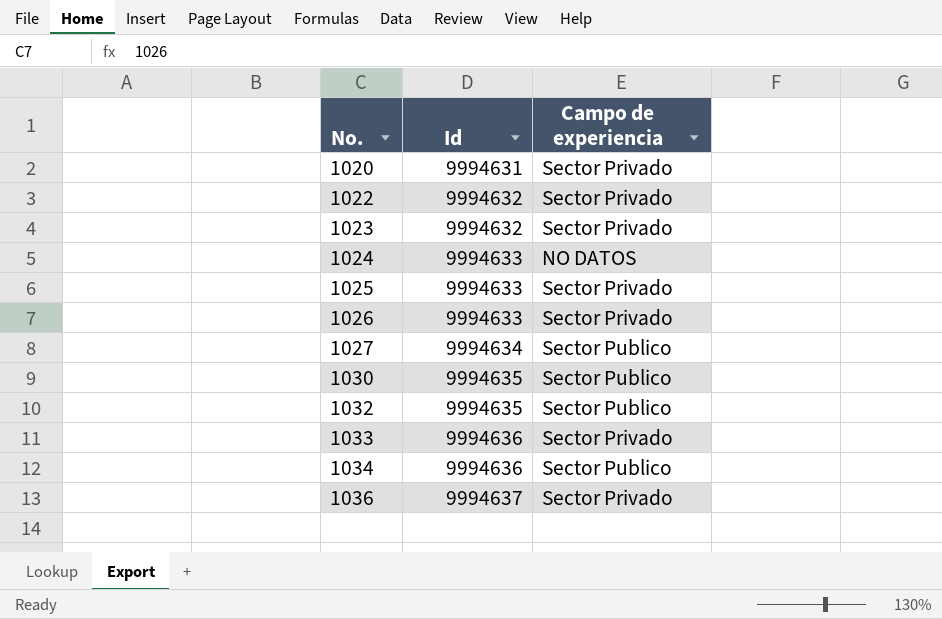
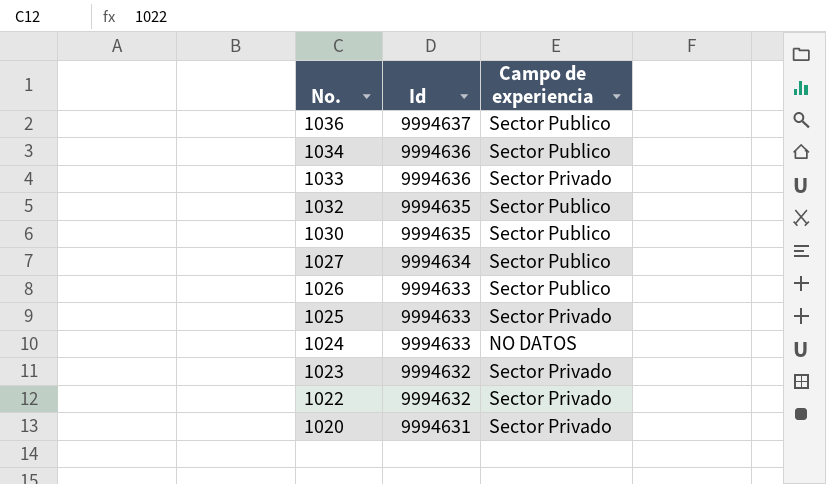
row order: No. ascending -> No. descending
1036 | Campo de experiencia: Sector Privado -> Sector Publico
1026 | Campo de experiencia: Sector Privado -> Sector Publico

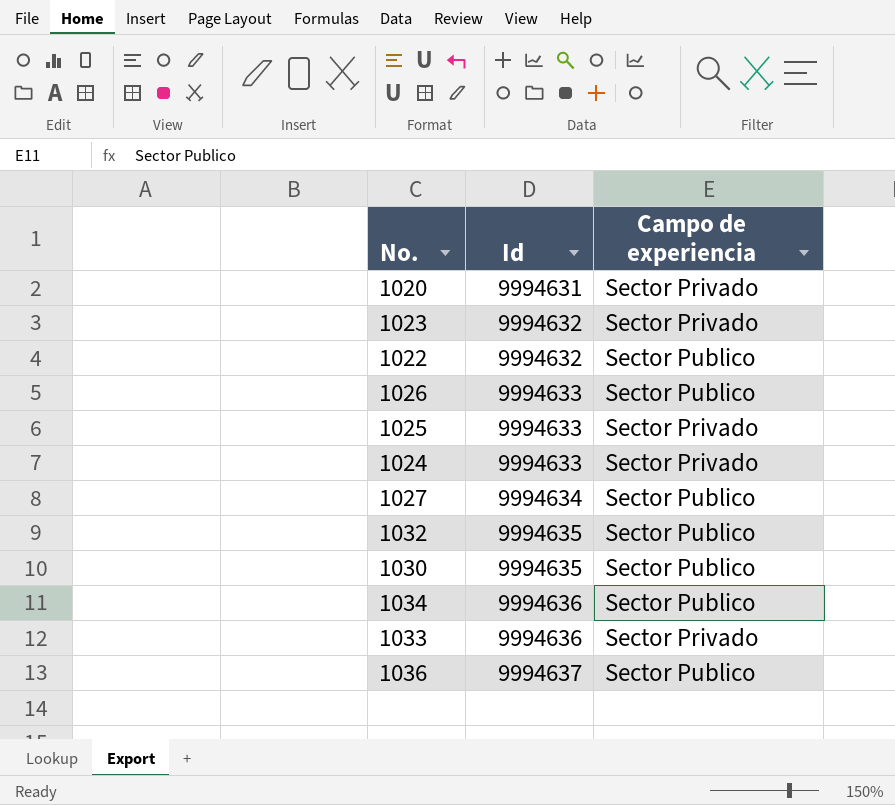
row order: No. descending -> Id ascending
1022 | Campo de experiencia: Sector Privado -> Sector Publico
1024 | Campo de experiencia: NO DATOS -> Sector Privado

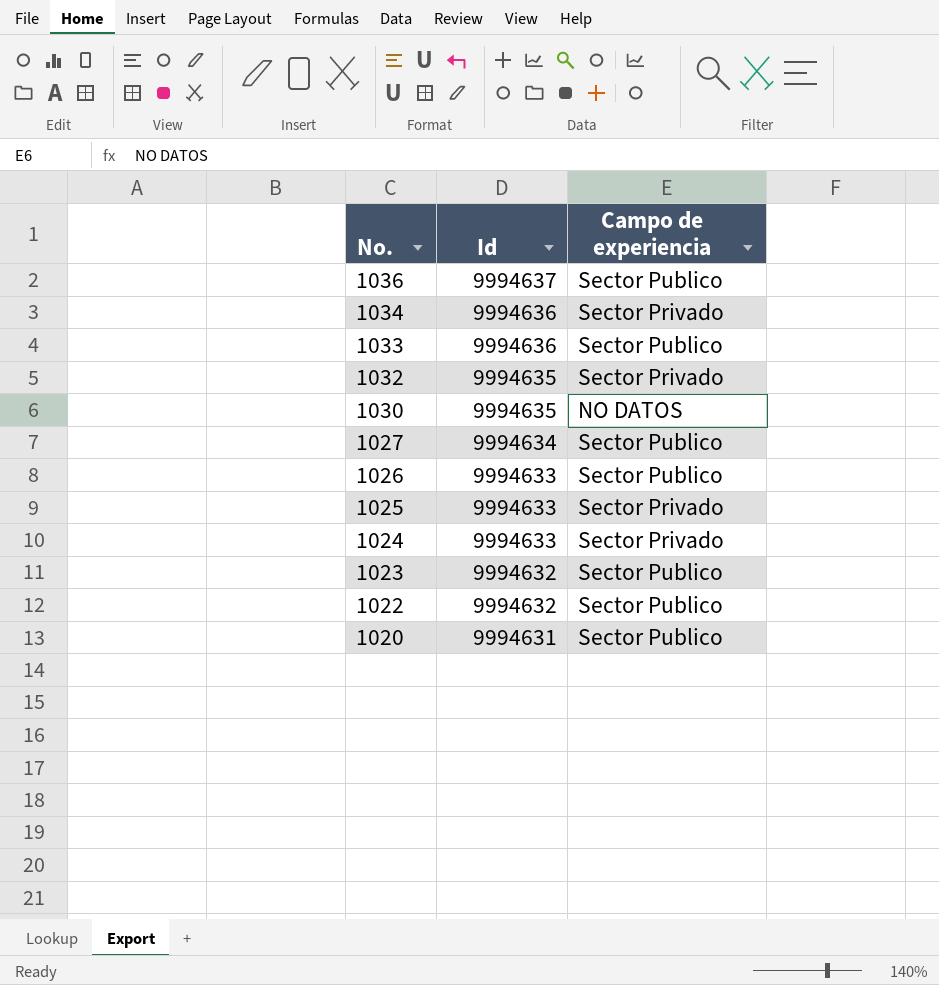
row order: Id ascending -> No. descending
1034 | Campo de experiencia: Sector Publico -> Sector Privado
1033 | Campo de experiencia: Sector Privado -> Sector Publico
1032 | Campo de experiencia: Sector Publico -> Sector Privado
1030 | Campo de experiencia: Sector Publico -> NO DATOS
1023 | Campo de experiencia: Sector Privado -> Sector Publico
1020 | Campo de experiencia: Sector Privado -> Sector Publico

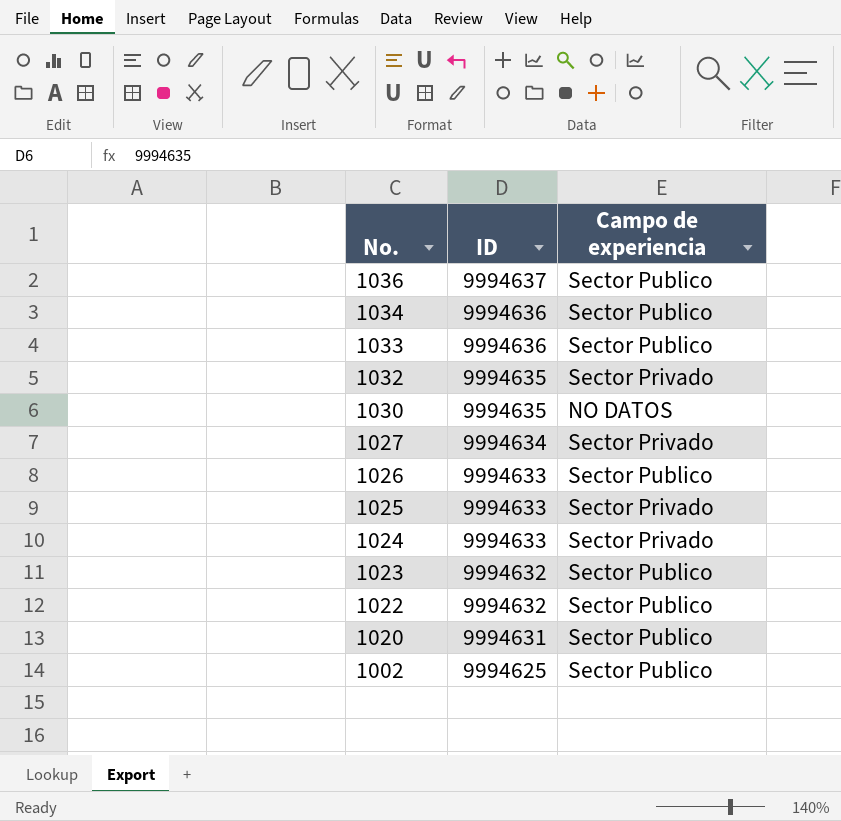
column name: Id -> ID
1034 | Campo de experiencia: Sector Privado -> Sector Publico
1027 | Campo de experiencia: Sector Publico -> Sector Privado
row 1002: none -> 9994625 | Sector Publico

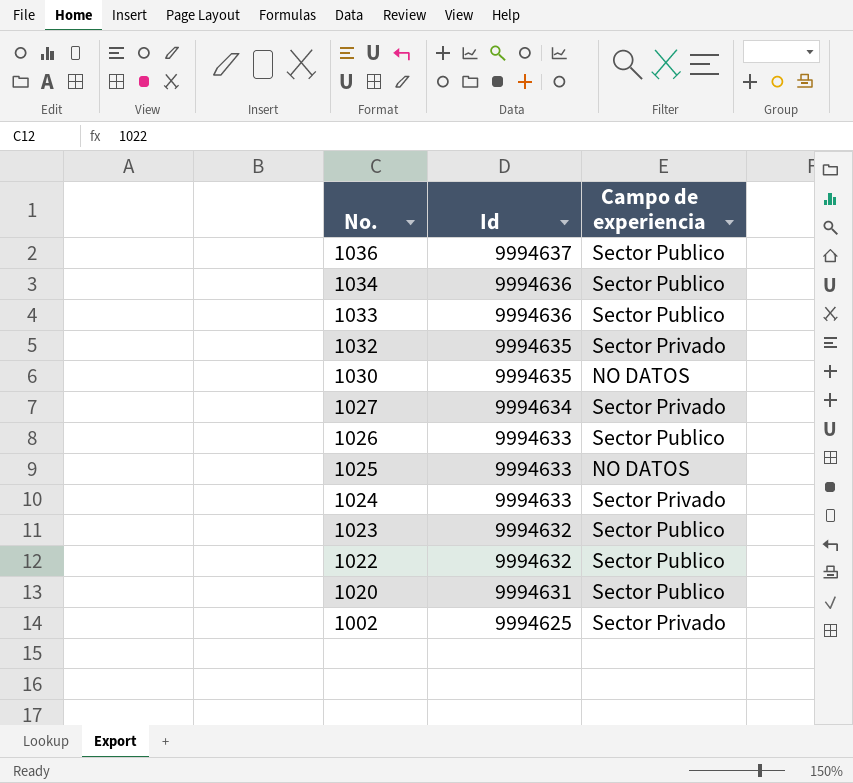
column name: ID -> Id
1025 | Campo de experiencia: Sector Privado -> NO DATOS
1002 | Campo de experiencia: Sector Publico -> Sector Privado

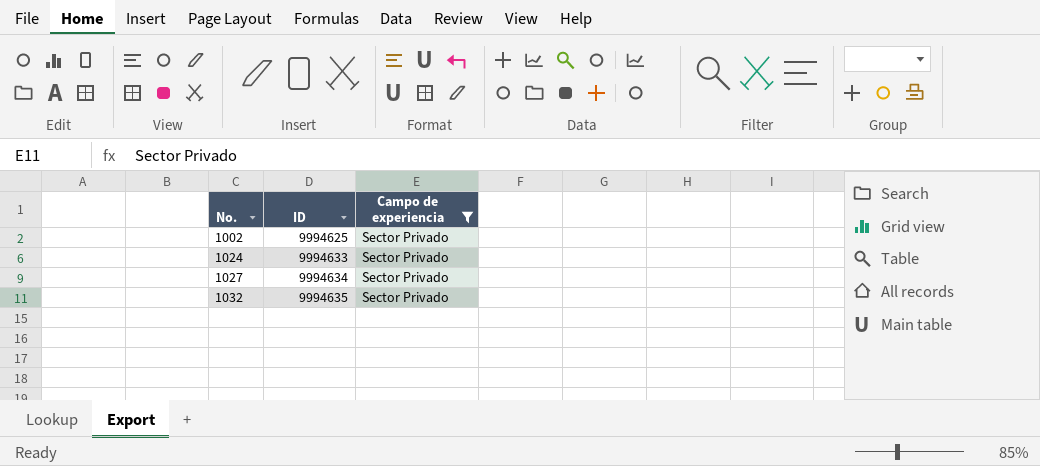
filter: none -> Campo de experiencia = Sector Privado
row order: No. descending -> No. ascending
column name: Id -> ID

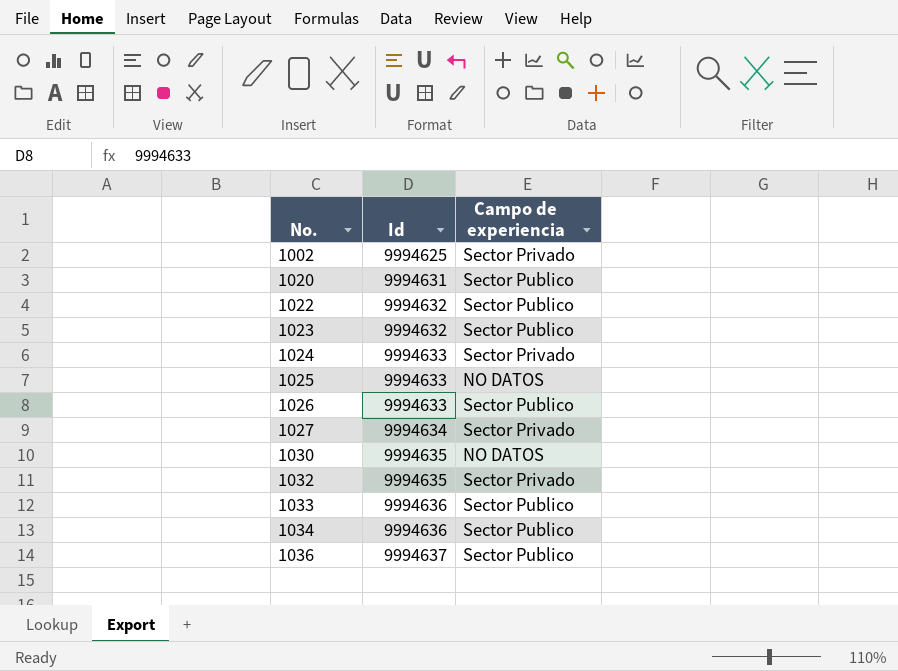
filter: Campo de experiencia = Sector Privado -> none
column name: ID -> Id

